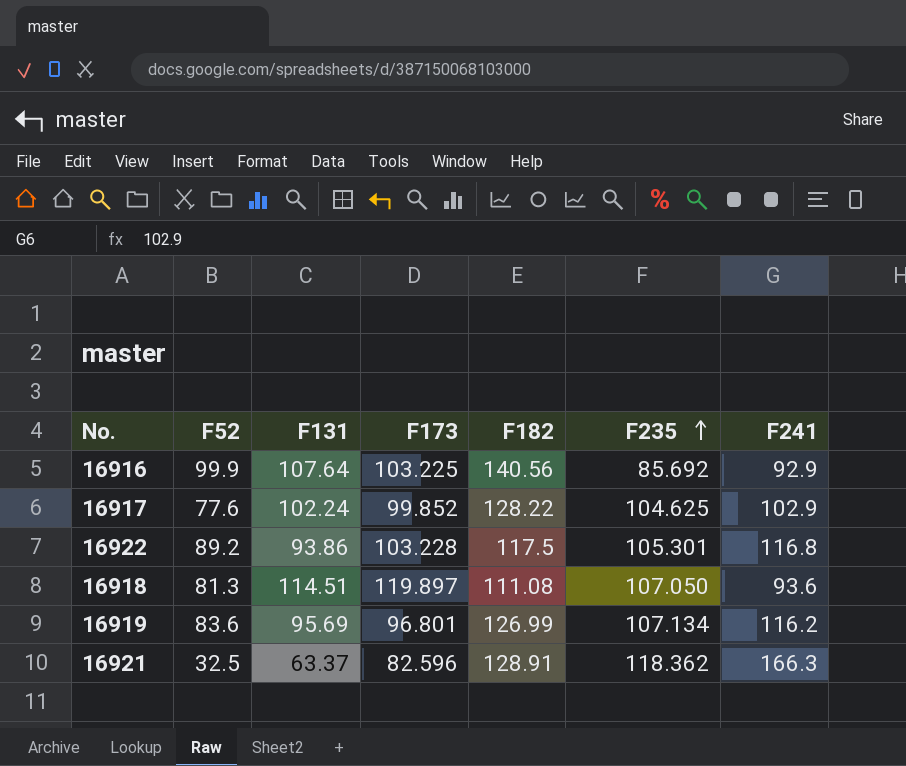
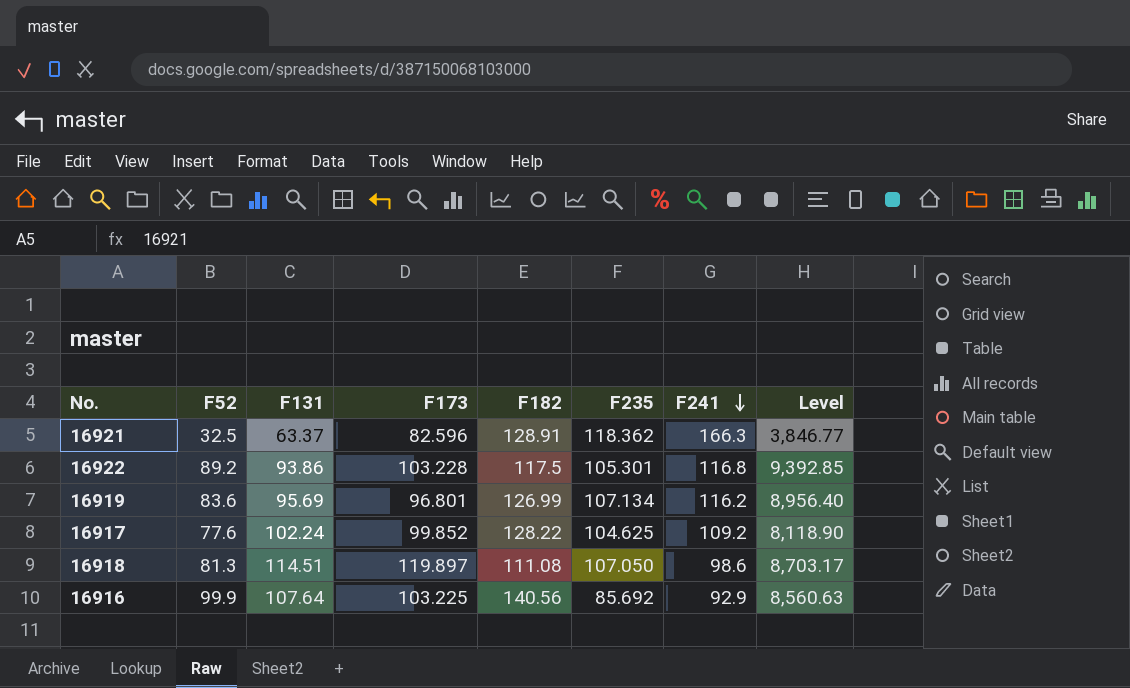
row order: F235 ascending -> F241 descending
column Level | formula: none -> [F52] * [F235]
16917 | F241: 102.9 -> 109.2
16918 | F241: 93.6 -> 98.6

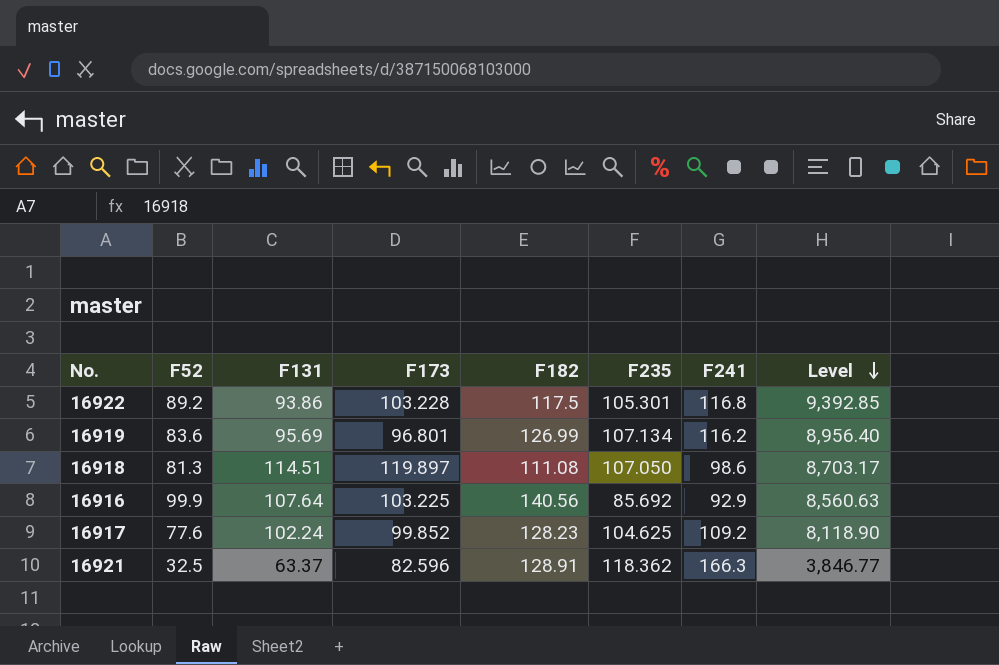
row order: F241 descending -> Level descending
16917 | F182: 128.22 -> 128.23

